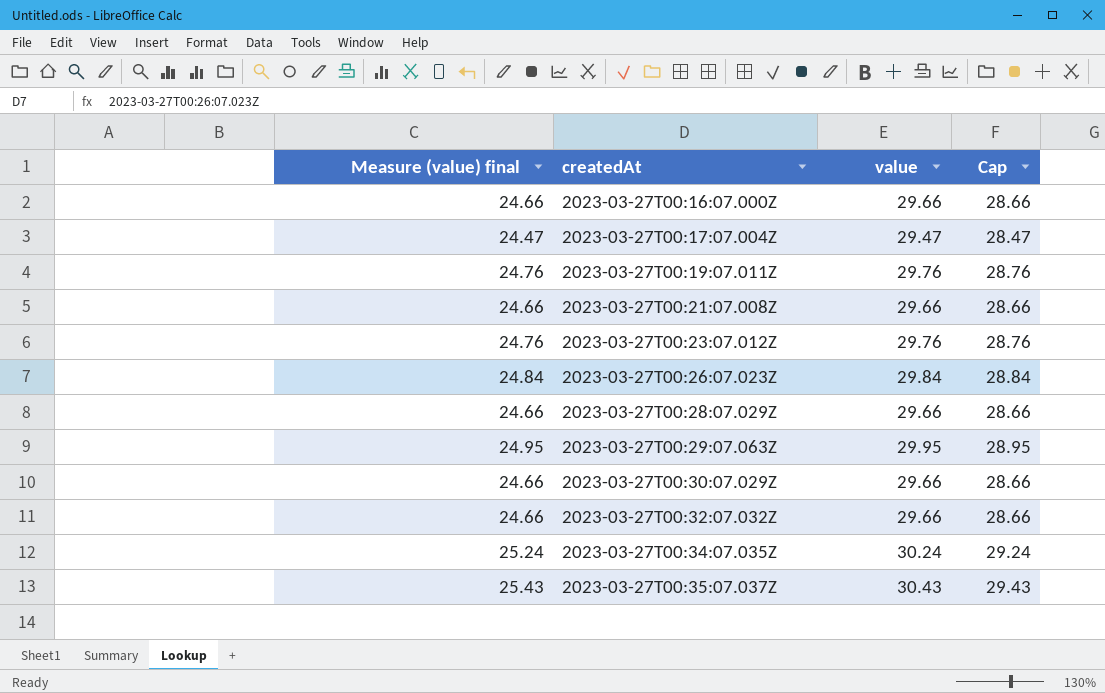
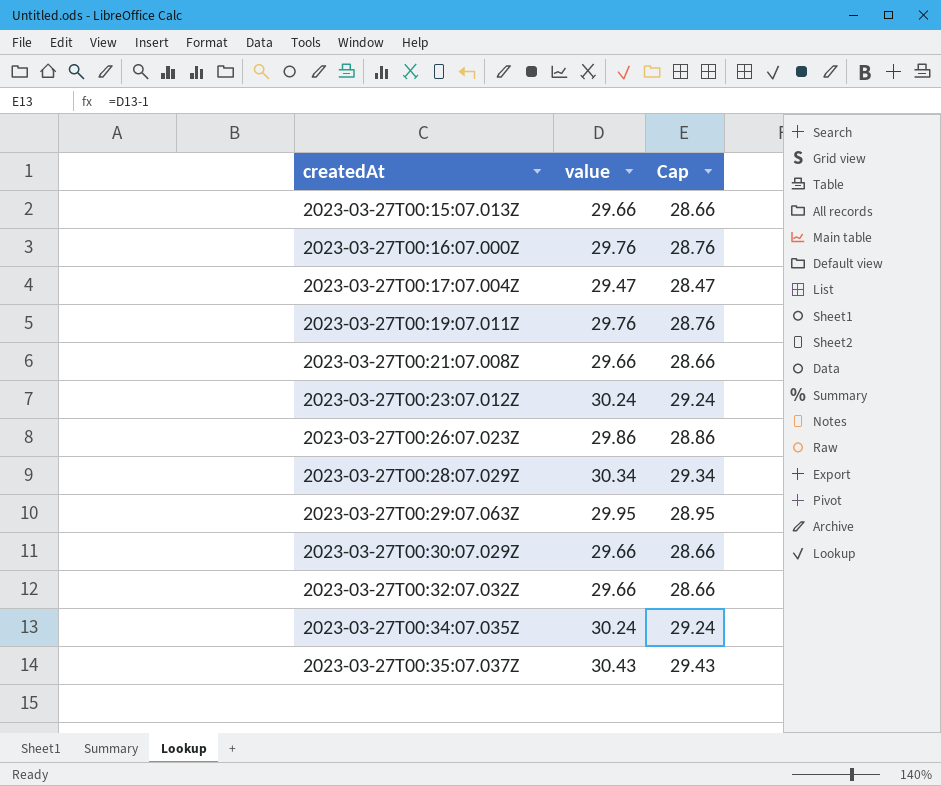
column Measure (value) final | formula: [value] - 5 -> none
row 2023-03-27T00:15:07.013Z: none -> 29.66 | 28.66
2023-03-27T00:16:07.000Z | value: 29.66 -> 29.76
2023-03-27T00:16:07.000Z | Cap: 28.66 -> 28.76
2023-03-27T00:23:07.012Z | value: 29.76 -> 30.24
2023-03-27T00:23:07.012Z | Cap: 28.76 -> 29.24
2023-03-27T00:26:07.023Z | value: 29.84 -> 29.86
2023-03-27T00:26:07.023Z | Cap: 28.84 -> 28.86
2023-03-27T00:28:07.029Z | value: 29.66 -> 30.34
2023-03-27T00:28:07.029Z | Cap: 28.66 -> 29.34

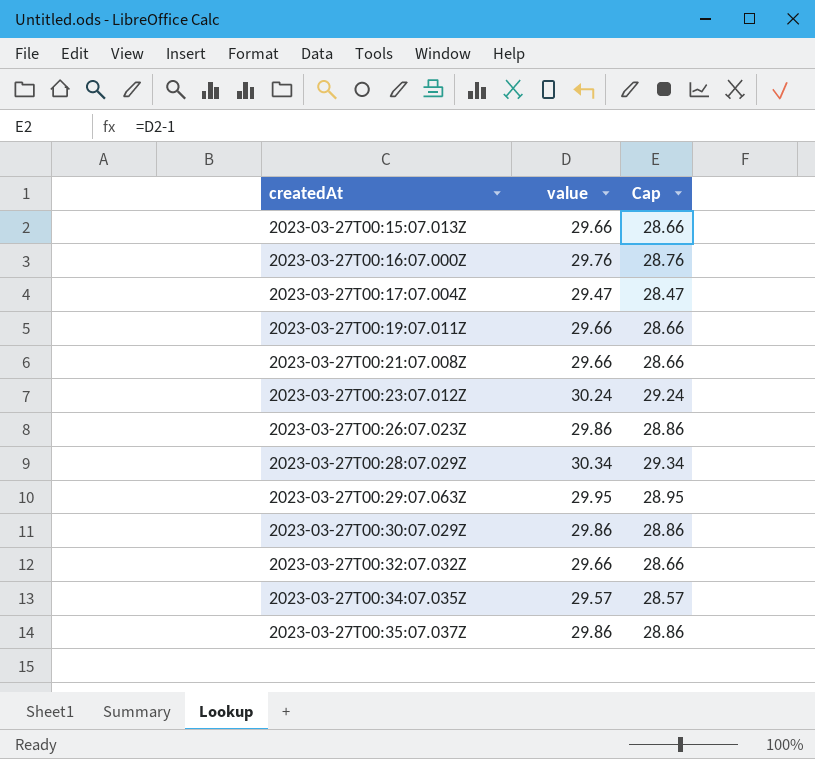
2023-03-27T00:19:07.011Z | value: 29.76 -> 29.66
2023-03-27T00:19:07.011Z | Cap: 28.76 -> 28.66
2023-03-27T00:30:07.029Z | value: 29.66 -> 29.86
2023-03-27T00:30:07.029Z | Cap: 28.66 -> 28.86
2023-03-27T00:34:07.035Z | value: 30.24 -> 29.57
2023-03-27T00:34:07.035Z | Cap: 29.24 -> 28.57
2023-03-27T00:35:07.037Z | value: 30.43 -> 29.86
2023-03-27T00:35:07.037Z | Cap: 29.43 -> 28.86

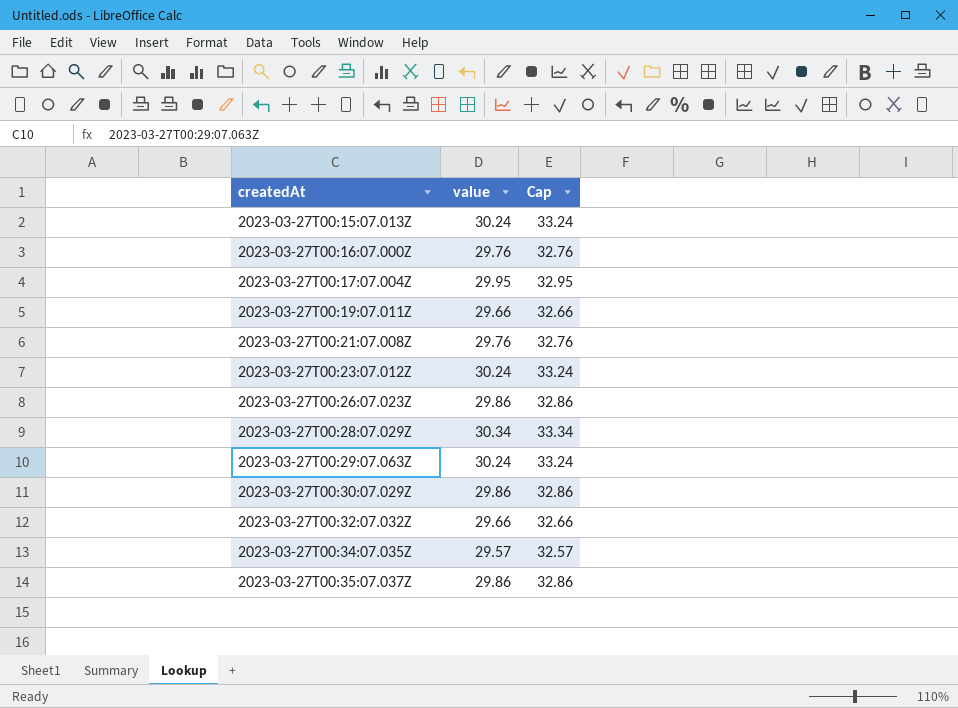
column Cap | formula: [value] - 1 -> [value] + 3
2023-03-27T00:15:07.013Z | value: 29.66 -> 30.24
2023-03-27T00:17:07.004Z | value: 29.47 -> 29.95
2023-03-27T00:21:07.008Z | value: 29.66 -> 29.76
2023-03-27T00:29:07.063Z | value: 29.95 -> 30.24

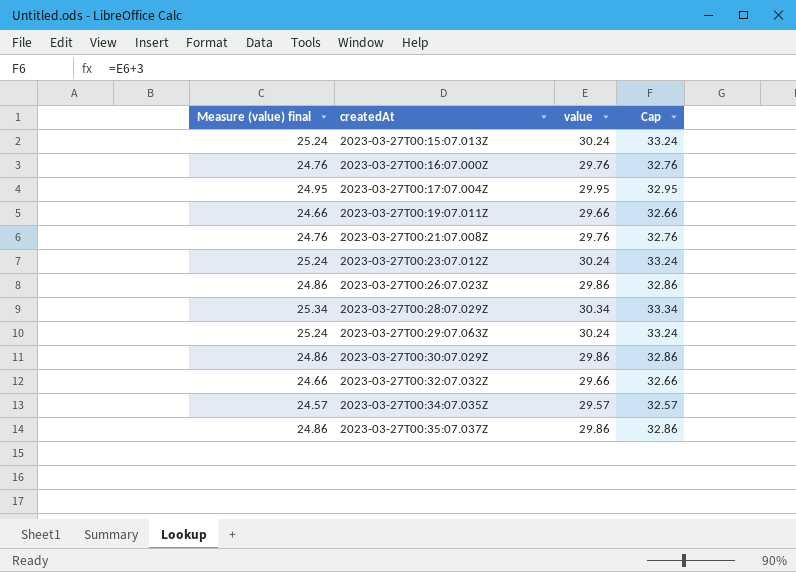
column Measure (value) final | formula: none -> [value] - 5

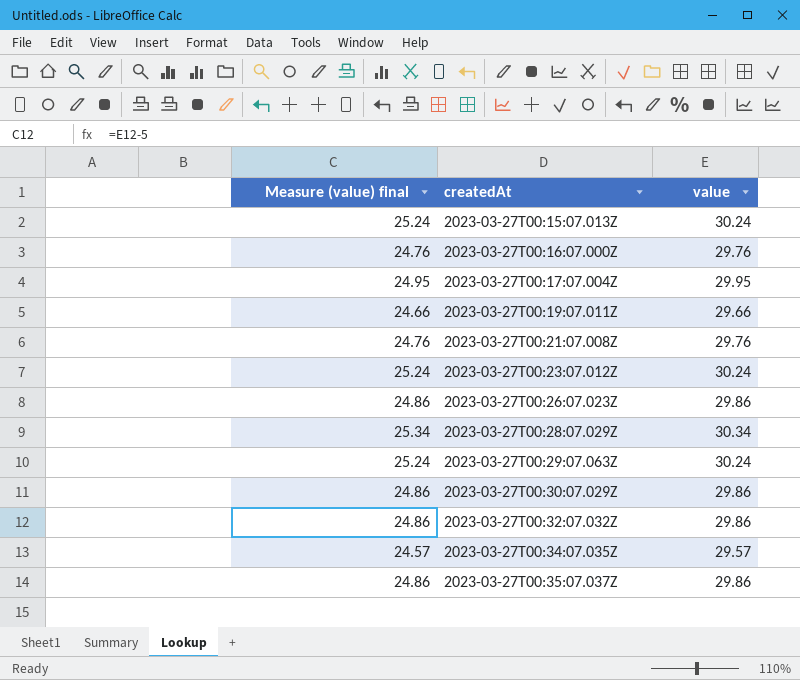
column Cap | formula: [value] + 3 -> none
2023-03-27T00:32:07.032Z | Measure (value) final: 24.66 -> 24.86
2023-03-27T00:32:07.032Z | value: 29.66 -> 29.86

